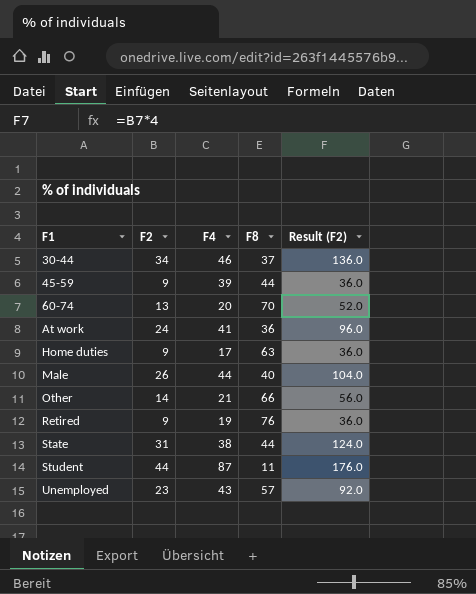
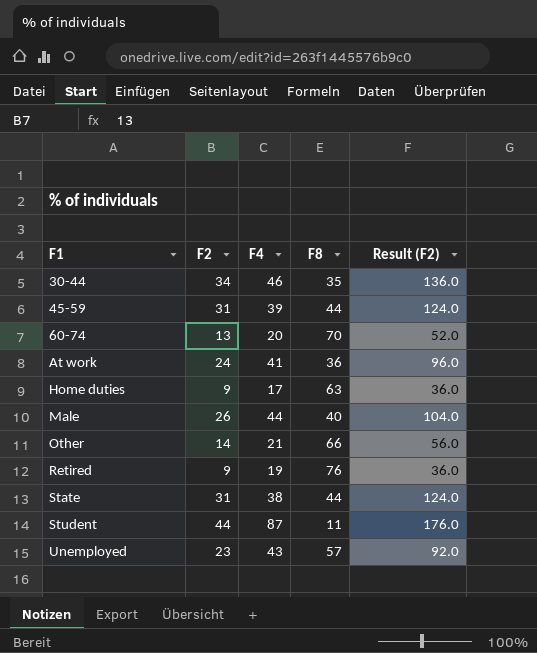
30-44 | F8: 37 -> 35
45-59 | F2: 9 -> 31
45-59 | Result (F2): 36.0 -> 124.0

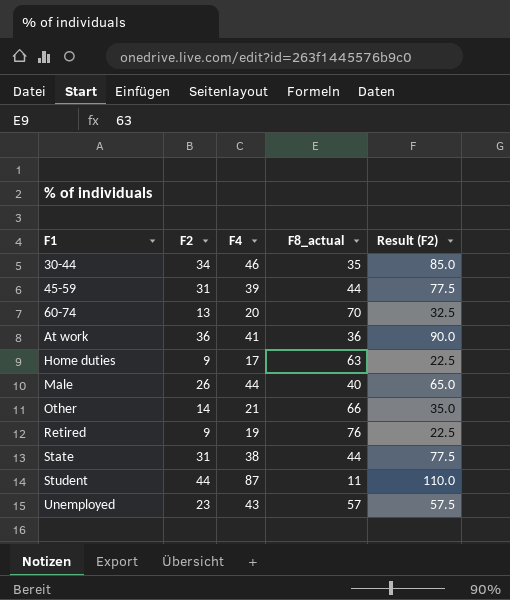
column name: F8 -> F8_actual
column Result (F2) | formula: [F2] * 4 -> [F2] * 2.5
At work | F2: 24 -> 36

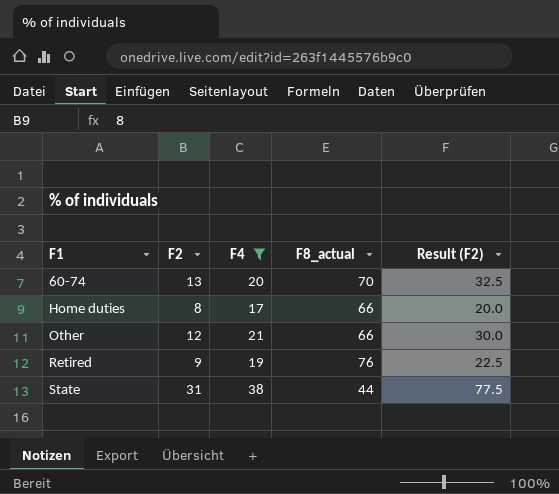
filter: none -> F4 <= 38
Home duties | F2: 9 -> 8
Home duties | F8_actual: 63 -> 66
Home duties | Result (F2): 22.5 -> 20.0
Other | F2: 14 -> 12
Other | Result (F2): 35.0 -> 30.0

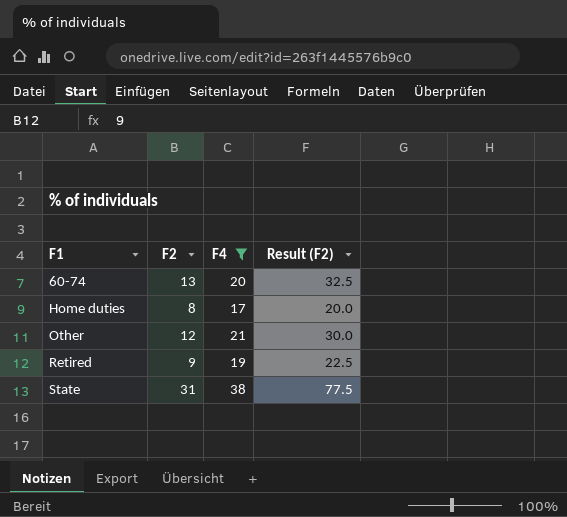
column F8_actual | position: 4 -> none

